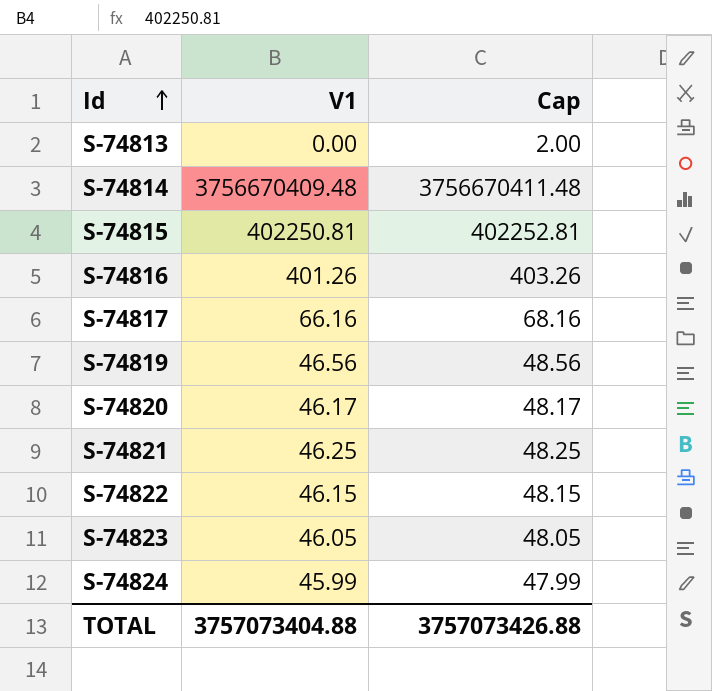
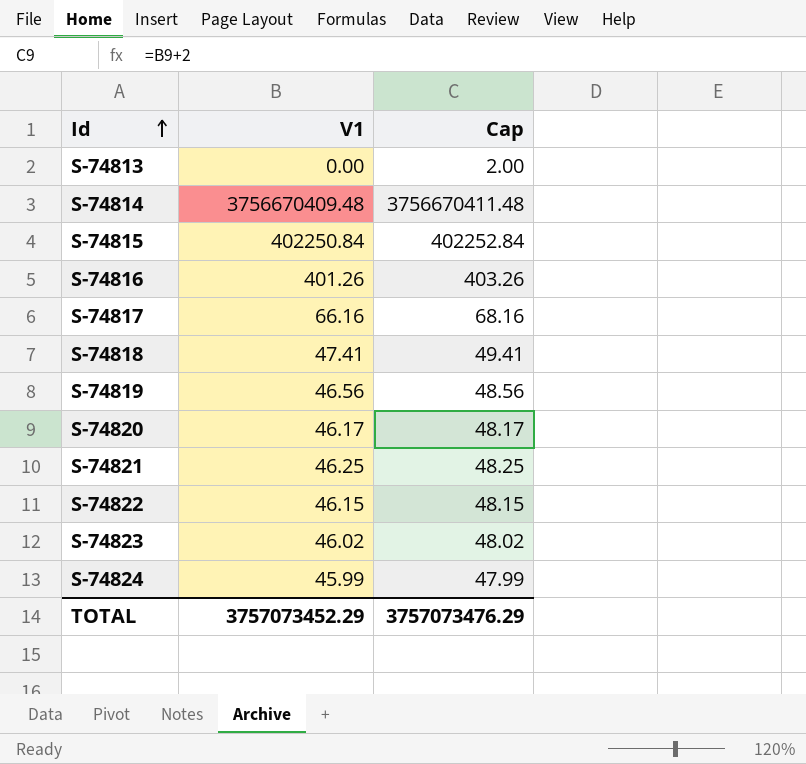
S-74815 | V1: 402250.81 -> 402250.84
S-74815 | Cap: 402252.81 -> 402252.84
row S-74818: none -> 47.41 | 49.41
S-74823 | V1: 46.05 -> 46.02
S-74823 | Cap: 48.05 -> 48.02
TOTAL | V1: 3757073404.88 -> 3757073452.29
TOTAL | Cap: 3757073426.88 -> 3757073476.29

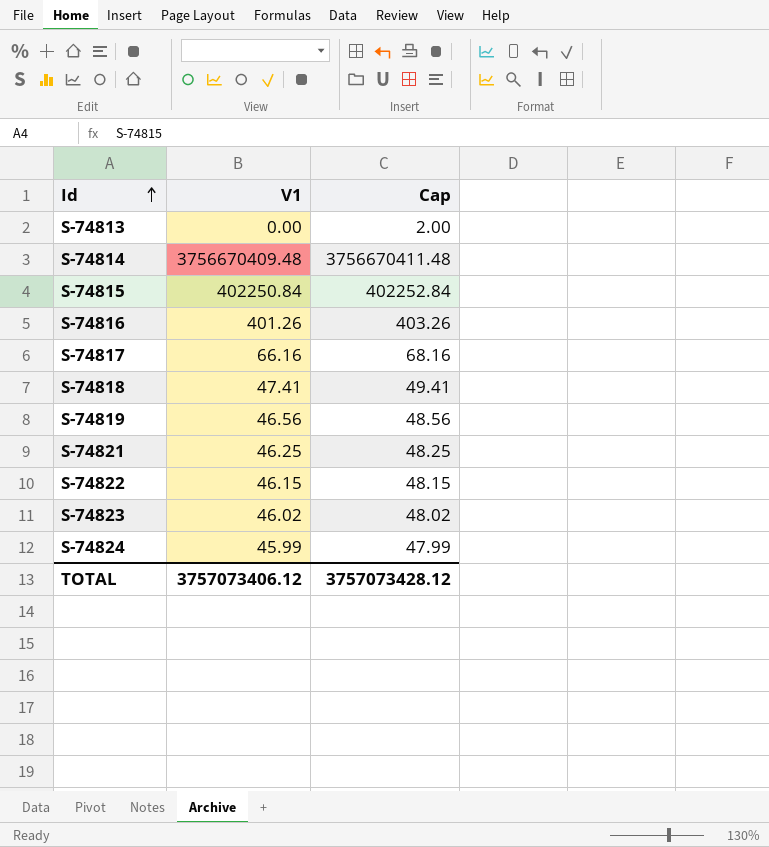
row S-74820: 46.17 | 48.17 -> none
TOTAL | V1: 3757073452.29 -> 3757073406.12
TOTAL | Cap: 3757073476.29 -> 3757073428.12

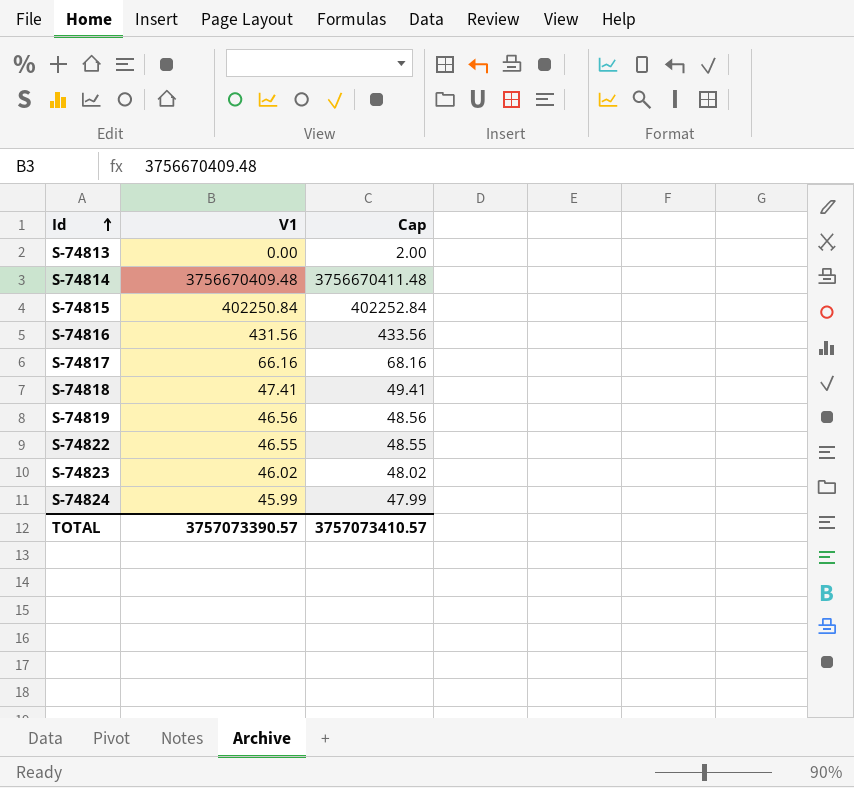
row S-74821: 46.25 | 48.25 -> none
S-74816 | V1: 401.26 -> 431.56
S-74816 | Cap: 403.26 -> 433.56
S-74822 | V1: 46.15 -> 46.55
S-74822 | Cap: 48.15 -> 48.55
TOTAL | V1: 3757073406.12 -> 3757073390.57
TOTAL | Cap: 3757073428.12 -> 3757073410.57

